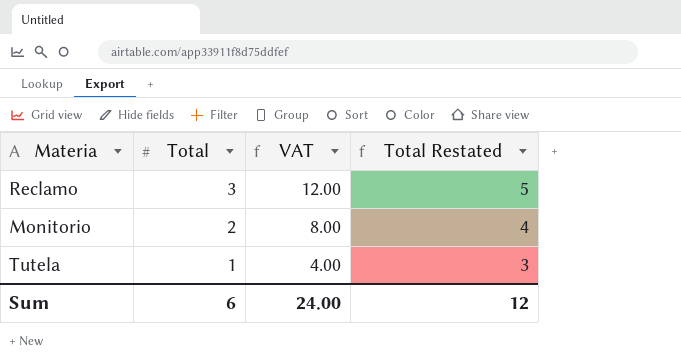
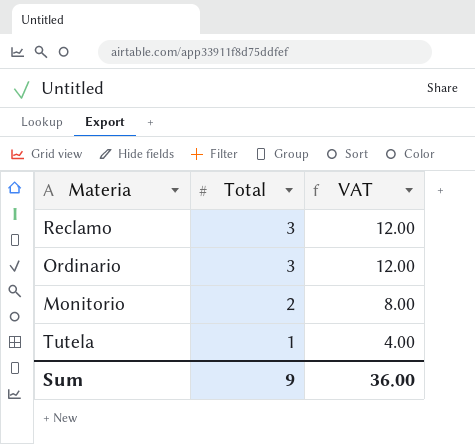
column Total Restated | formula: [Total] + 2 -> none
row Ordinario: none -> 3 | 12.00
Sum | Total: 6 -> 9
Sum | VAT: 24.00 -> 36.00

